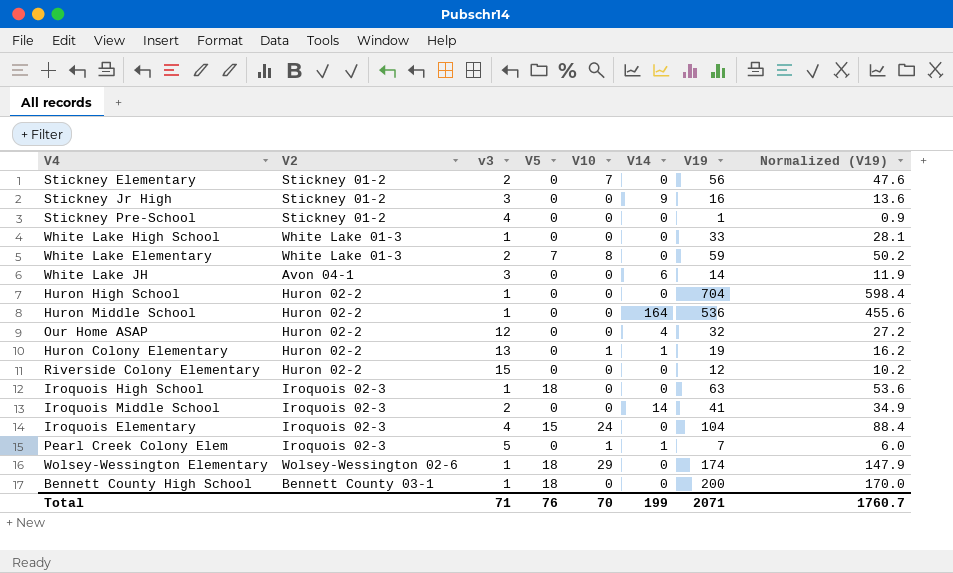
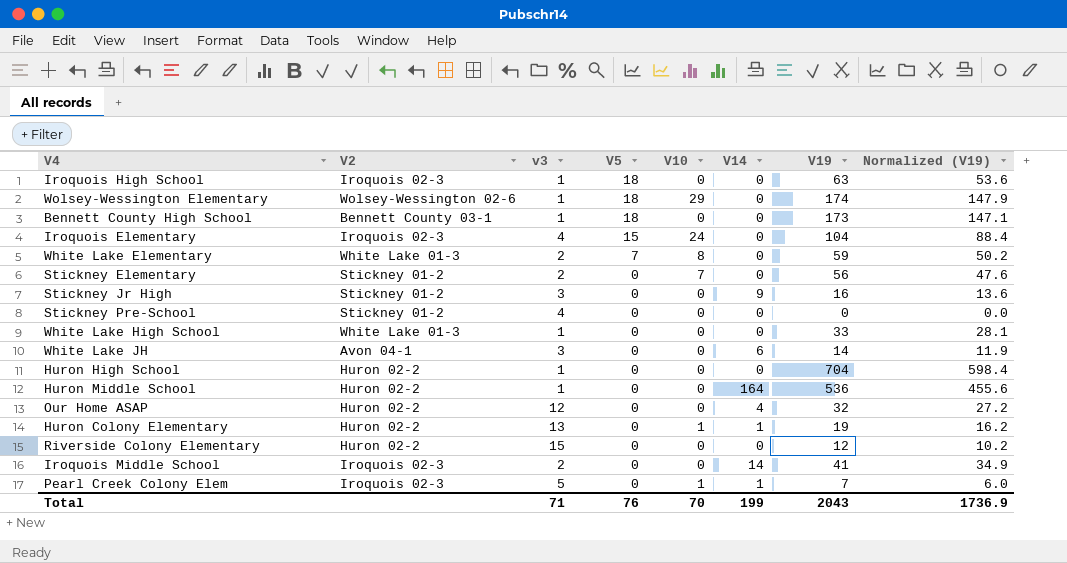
row order: none -> V5 descending
Bennett County High School | V19: 200 -> 173
Bennett County High School | Normalized (V19): 170.0 -> 147.1
Stickney Pre-School | V19: 1 -> 0
Stickney Pre-School | Normalized (V19): 0.9 -> 0.0
Total | V19: 2071 -> 2043
Total | Normalized (V19): 1760.7 -> 1736.9

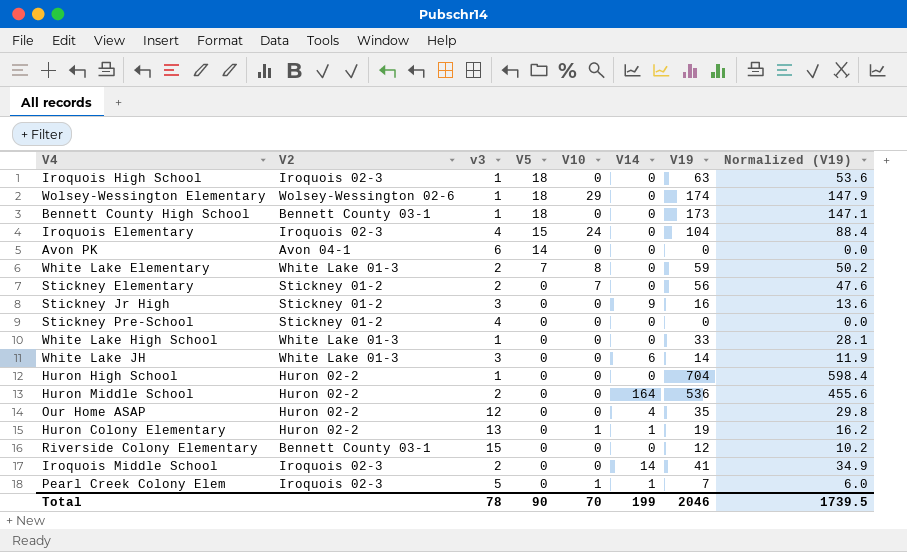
row Avon PK: none -> Avon 04-1 | 6 | 14 | 0 | 0 | 0 | 0.0
White Lake JH | V2: Avon 04-1 -> White Lake 01-3
Huron Middle School | v3: 1 -> 2
Our Home ASAP | V19: 32 -> 35
Our Home ASAP | Normalized (V19): 27.2 -> 29.8
Riverside Colony Elementary | V2: Huron 02-2 -> Bennett County 03-1
Total | v3: 71 -> 78
Total | V5: 76 -> 90
Total | V19: 2043 -> 2046
Total | Normalized (V19): 1736.9 -> 1739.5

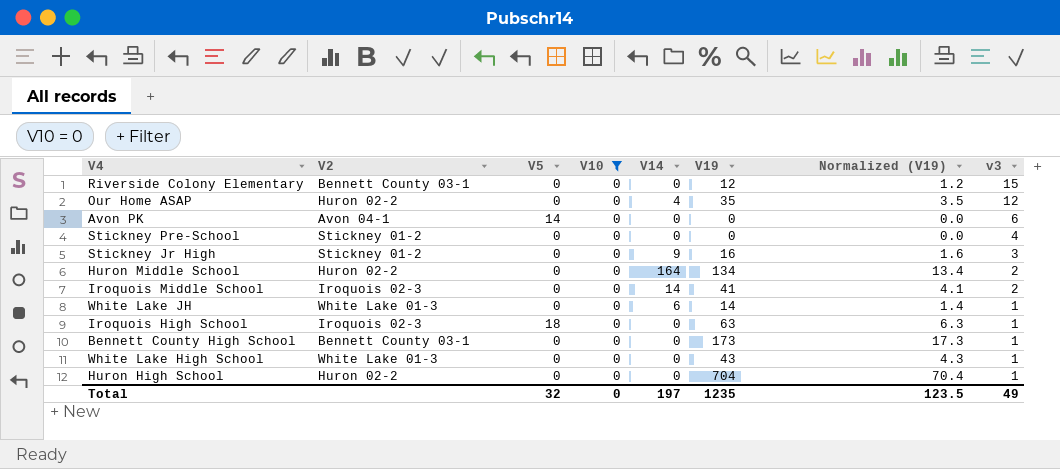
filter: none -> V10 = 0
row order: V5 descending -> v3 descending
column Normalized (V19) | formula: [V19] * 0.85 -> [V19] * 0.1
column v3 | position: 3 -> 8
Huron Middle School | V19: 536 -> 134
White Lake JH | v3: 3 -> 1
Bennett County High School | V5: 18 -> 0
White Lake High School | V19: 33 -> 43
Total | V5: 90 -> 32
Total | V10: 70 -> 0
Total | V14: 199 -> 197
Total | V19: 2046 -> 1235
Total | Normalized (V19): 1739.5 -> 123.5
Total | v3: 78 -> 49

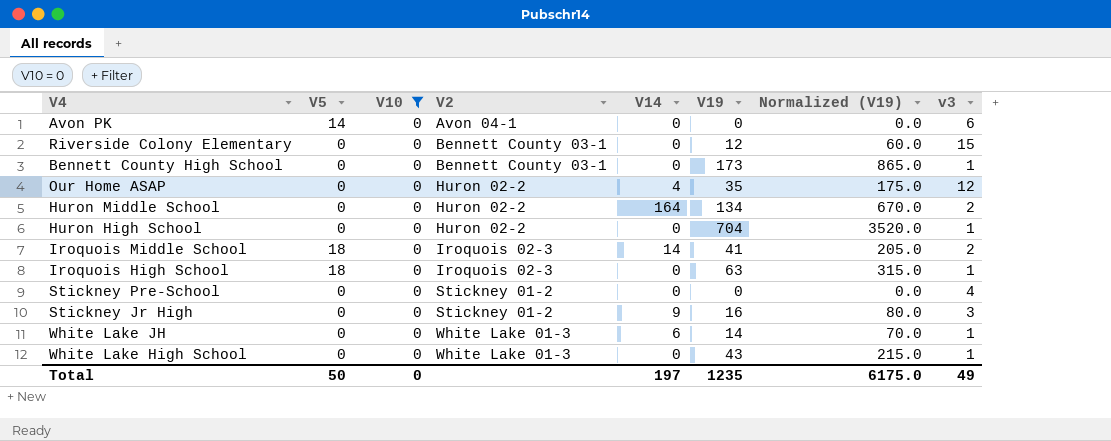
row order: v3 descending -> V2 ascending
column V2 | position: 2 -> 4
column Normalized (V19) | formula: [V19] * 0.1 -> [V19] * 5
Iroquois Middle School | V5: 0 -> 18
Total | V5: 32 -> 50
Total | Normalized (V19): 123.5 -> 6175.0

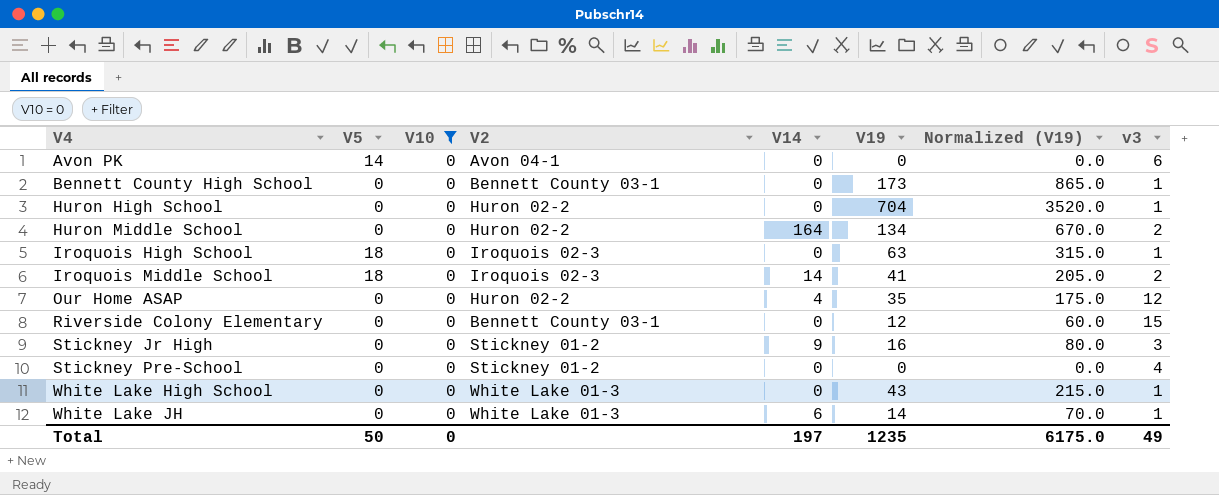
row order: V2 ascending -> V4 ascending

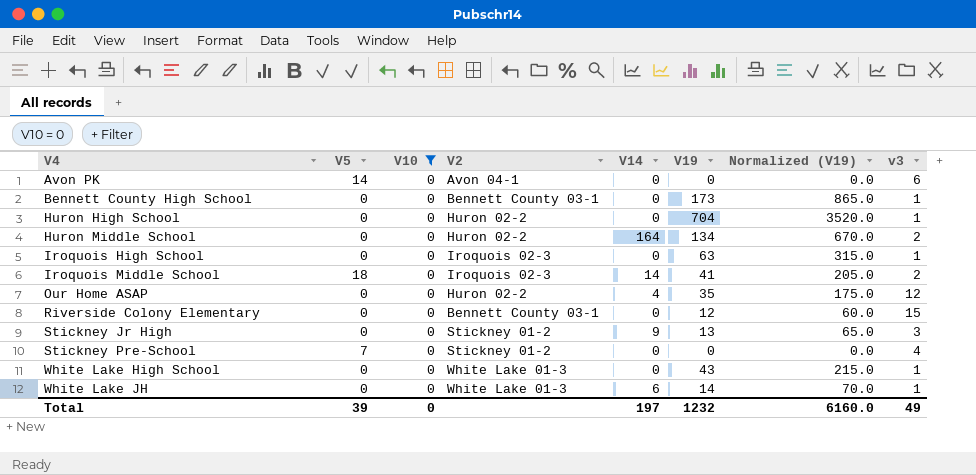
Iroquois High School | V5: 18 -> 0
Stickney Jr High | V19: 16 -> 13
Stickney Jr High | Normalized (V19): 80.0 -> 65.0
Stickney Pre-School | V5: 0 -> 7
Total | V5: 50 -> 39
Total | V19: 1235 -> 1232
Total | Normalized (V19): 6175.0 -> 6160.0

